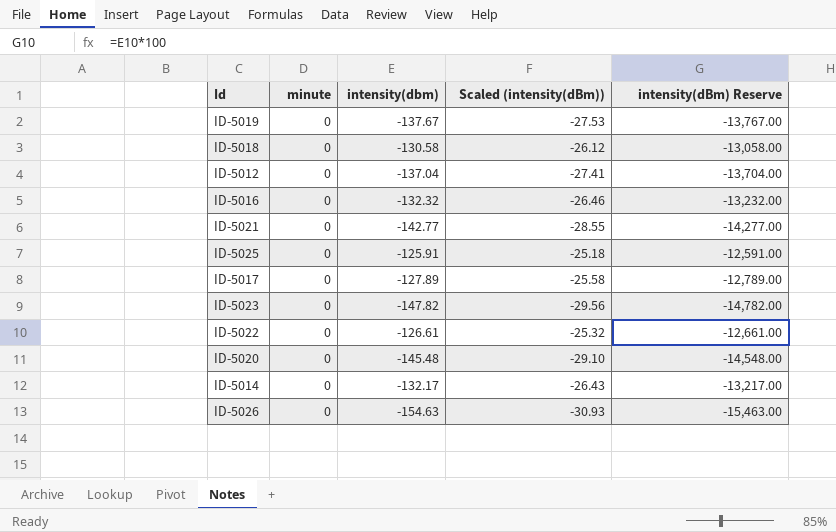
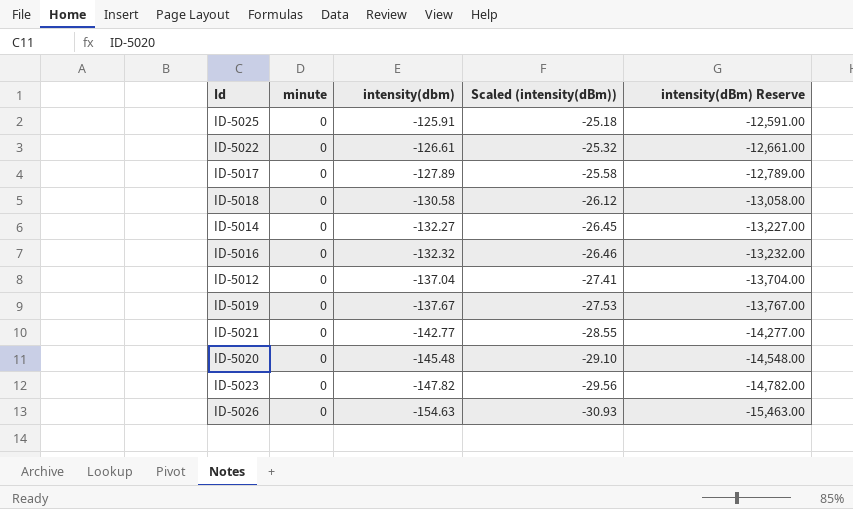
row order: none -> intensity(dbm) descending
ID-5014 | intensity(dbm): -132.17 -> -132.27
ID-5014 | Scaled (intensity(dBm)): -26.43 -> -26.45
ID-5014 | intensity(dBm) Reserve: -13,217.00 -> -13,227.00

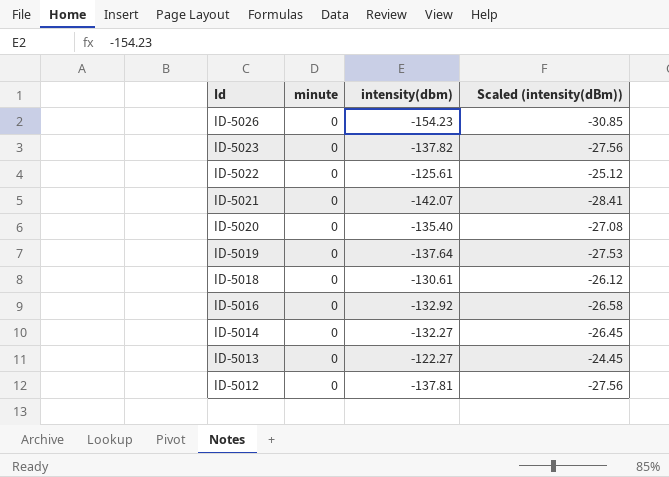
row order: intensity(dbm) descending -> Id descending
column intensity(dBm) Reserve | formula: [intensity(dbm)] * 100 -> none
row ID-5025: 0 | -125.91 | -25.18 | -12,591.00 -> none
row ID-5017: 0 | -127.89 | -25.58 | -12,789.00 -> none
ID-5026 | intensity(dbm): -154.63 -> -154.23
ID-5026 | Scaled (intensity(dBm)): -30.93 -> -30.85
ID-5023 | intensity(dbm): -147.82 -> -137.82
ID-5023 | Scaled (intensity(dBm)): -29.56 -> -27.56
ID-5022 | intensity(dbm): -126.61 -> -125.61
ID-5022 | Scaled (intensity(dBm)): -25.32 -> -25.12
ID-5021 | intensity(dbm): -142.77 -> -142.07
ID-5021 | Scaled (intensity(dBm)): -28.55 -> -28.41
ID-5020 | intensity(dbm): -145.48 -> -135.40
ID-5020 | Scaled (intensity(dBm)): -29.10 -> -27.08
ID-5019 | intensity(dbm): -137.67 -> -137.64
ID-5018 | intensity(dbm): -130.58 -> -130.61
ID-5016 | intensity(dbm): -132.32 -> -132.92
ID-5016 | Scaled (intensity(dBm)): -26.46 -> -26.58
row ID-5013: none -> 0 | -122.27 | -24.45
ID-5012 | intensity(dbm): -137.04 -> -137.81
ID-5012 | Scaled (intensity(dBm)): -27.41 -> -27.56

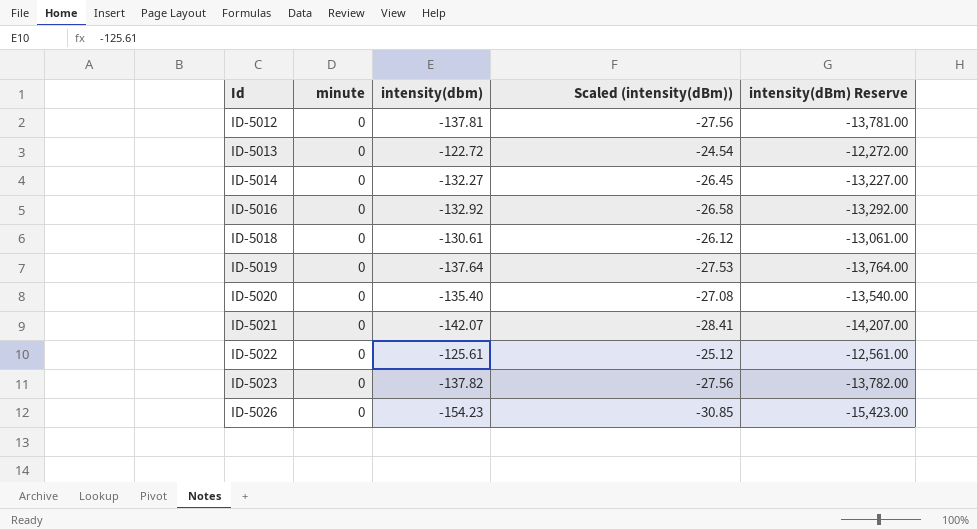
row order: Id descending -> Id ascending
column intensity(dBm) Reserve | formula: none -> [intensity(dbm)] * 100
ID-5013 | intensity(dbm): -122.27 -> -122.72
ID-5013 | Scaled (intensity(dBm)): -24.45 -> -24.54

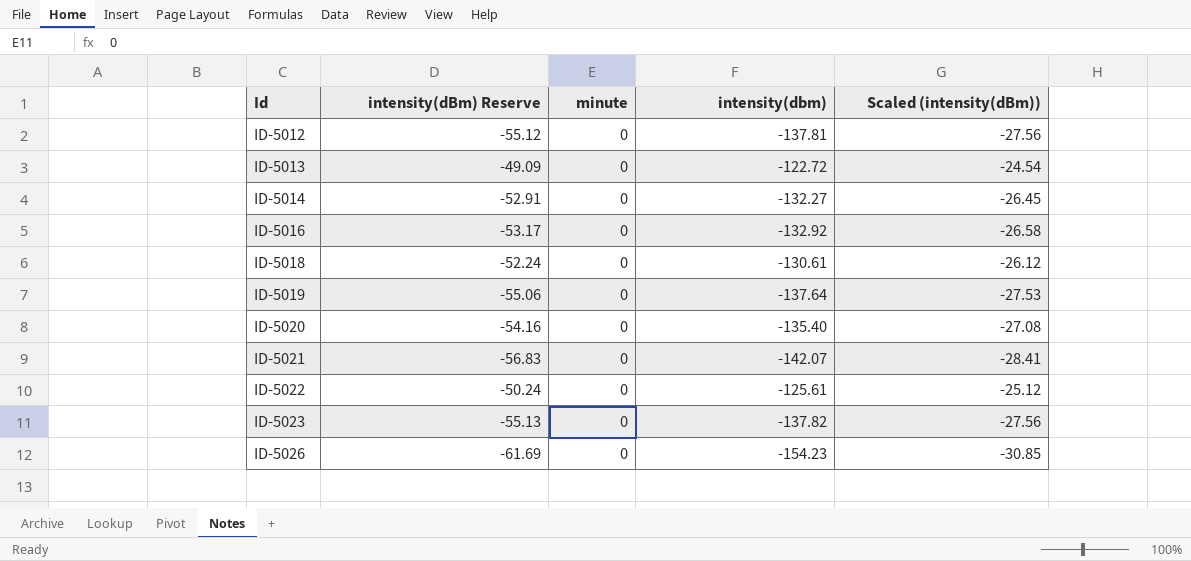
column intensity(dBm) Reserve | formula: [intensity(dbm)] * 100 -> [intensity(dbm)] * 0.4
column intensity(dBm) Reserve | position: 5 -> 2

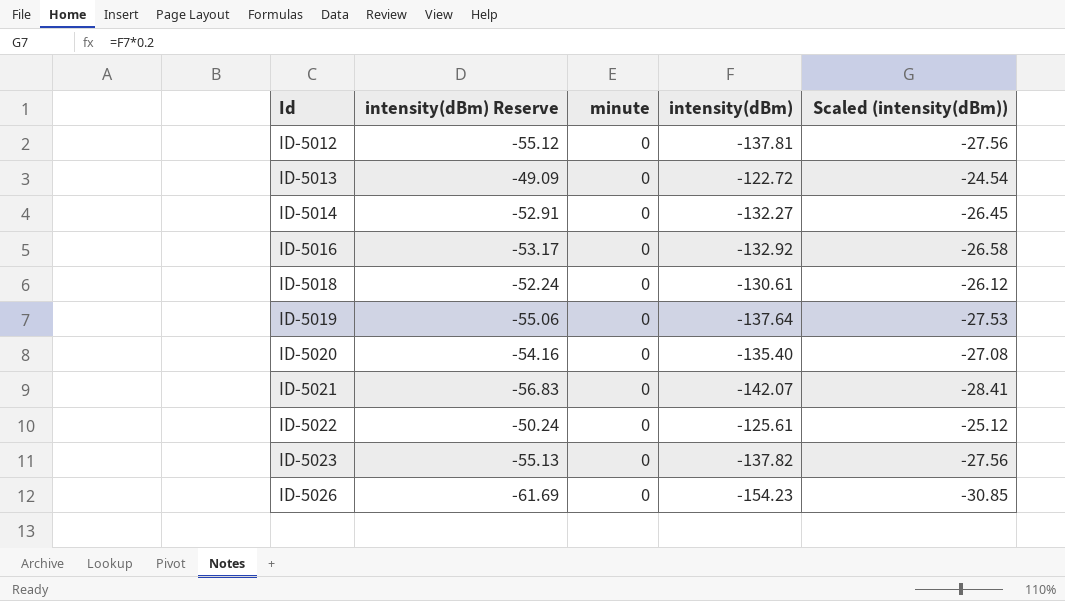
column name: intensity(dbm) -> intensity(dBm)

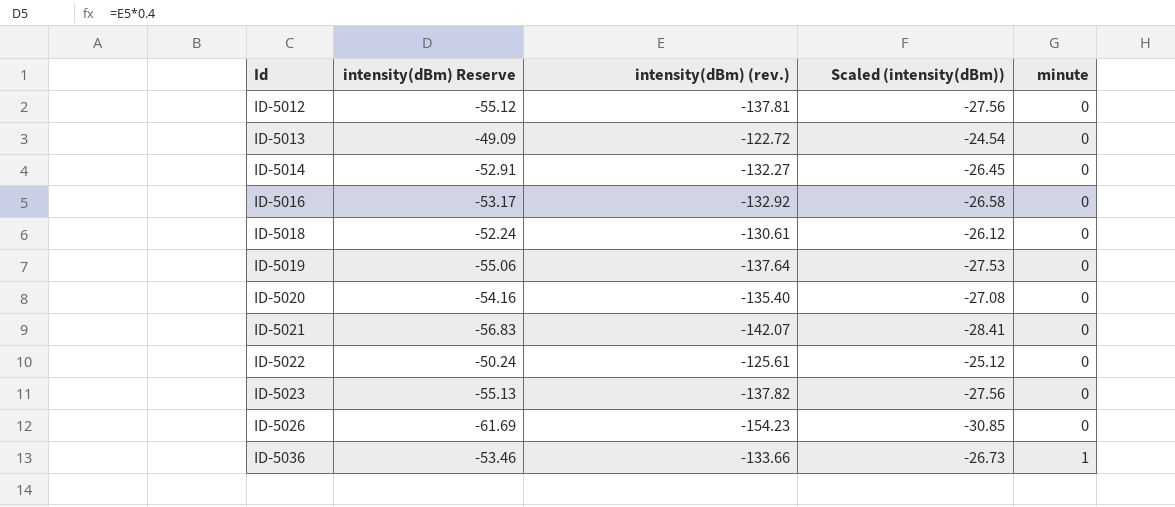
column name: intensity(dBm) -> intensity(dBm) (rev.)
column minute | position: 3 -> 5
row ID-5036: none -> -53.46 | -133.66 | -26.73 | 1

